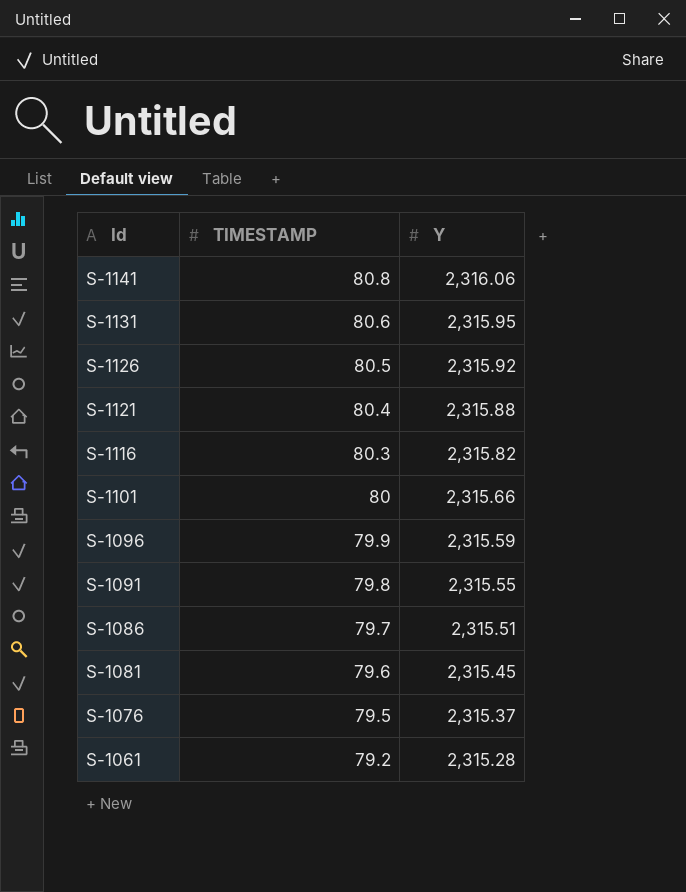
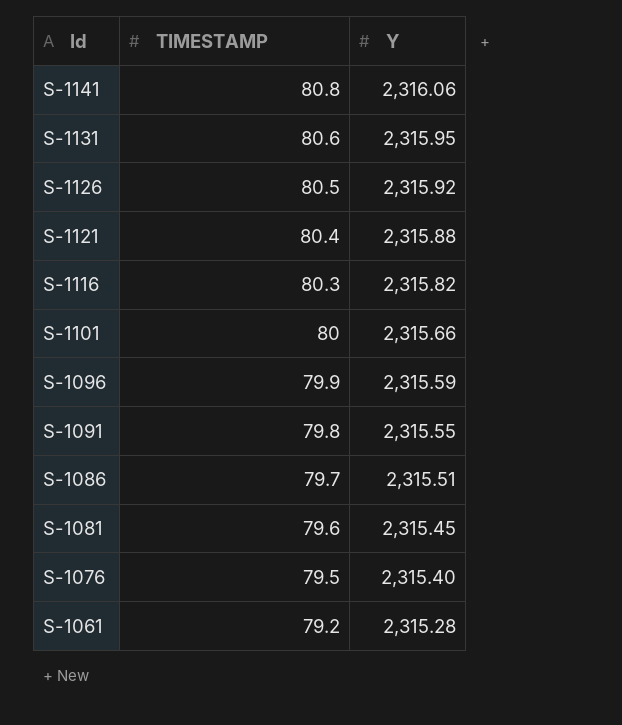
S-1076 | Y: 2,315.37 -> 2,315.40

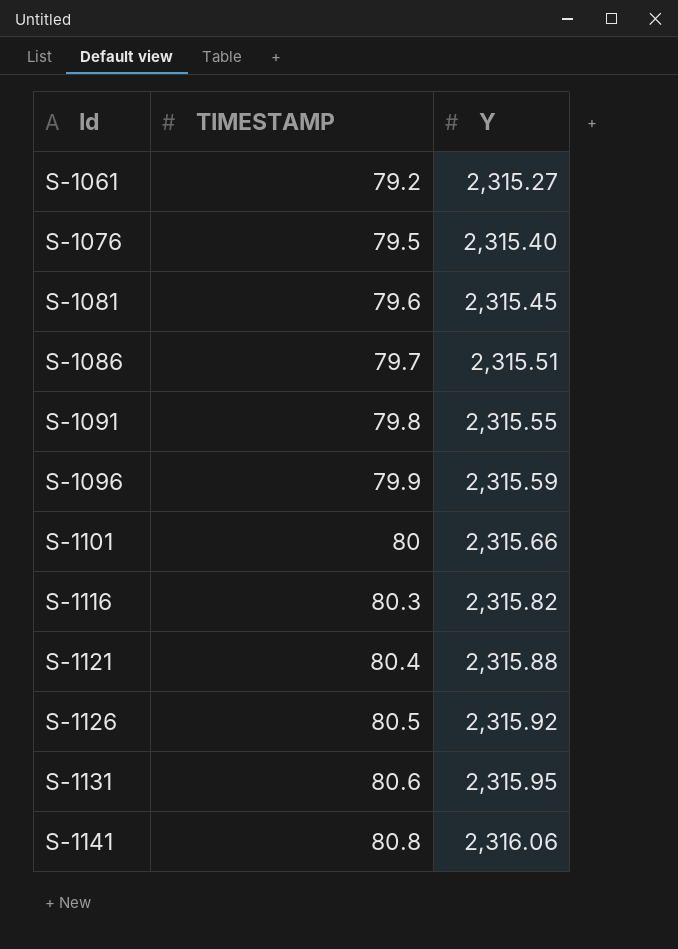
row order: Id descending -> Id ascending
S-1061 | Y: 2,315.28 -> 2,315.27

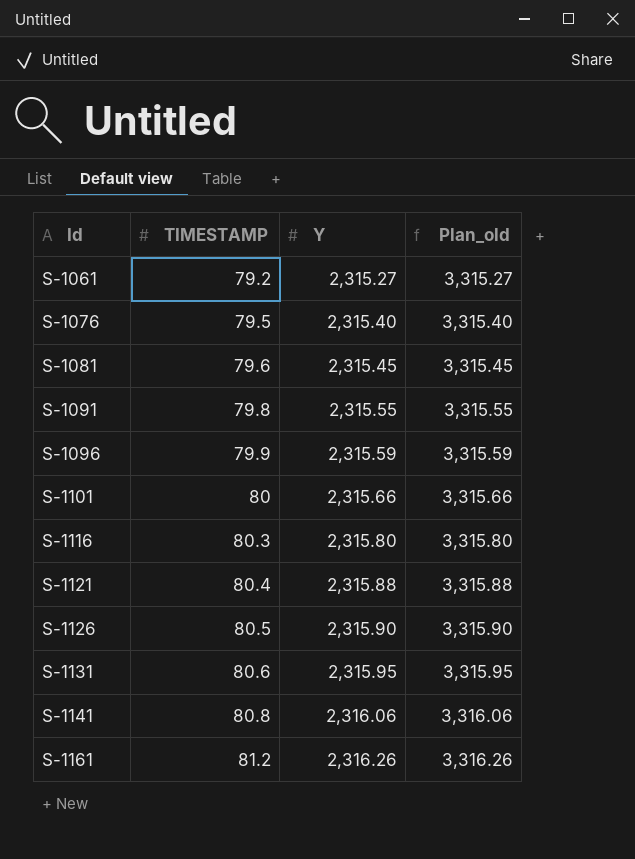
column Plan_old | formula: none -> [Y] + 1000
row S-1086: 79.7 | 2,315.51 -> none
S-1116 | Y: 2,315.82 -> 2,315.80
S-1126 | Y: 2,315.92 -> 2,315.90
row S-1161: none -> 81.2 | 2,316.26 | 3,316.26

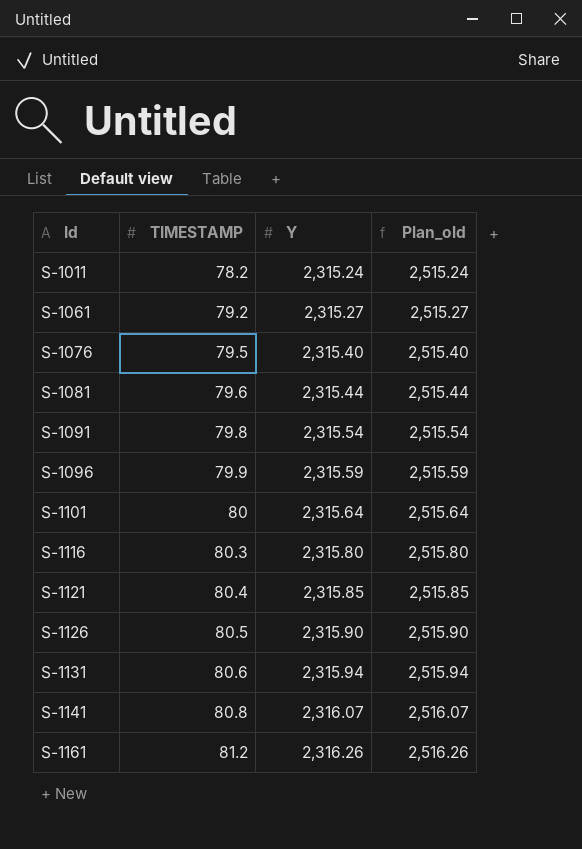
column Plan_old | formula: [Y] + 1000 -> [Y] + 200
row S-1011: none -> 78.2 | 2,315.24 | 2,515.24
S-1081 | Y: 2,315.45 -> 2,315.44
S-1091 | Y: 2,315.55 -> 2,315.54
S-1101 | Y: 2,315.66 -> 2,315.64
S-1121 | Y: 2,315.88 -> 2,315.85
S-1131 | Y: 2,315.95 -> 2,315.94
S-1141 | Y: 2,316.06 -> 2,316.07

